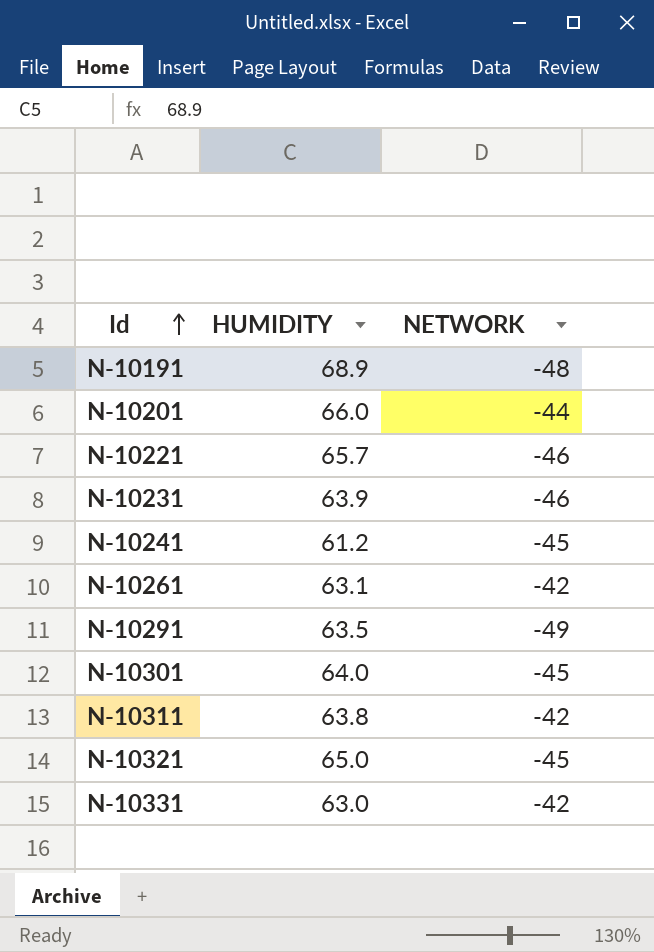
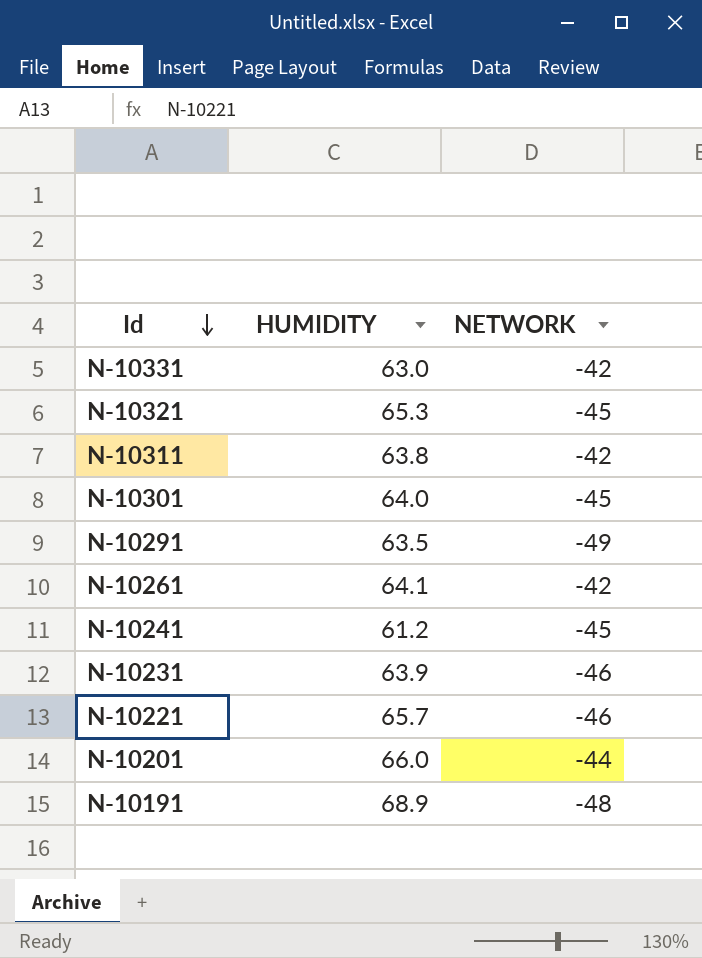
row order: Id ascending -> Id descending
N-10321 | HUMIDITY: 65.0 -> 65.3
N-10261 | HUMIDITY: 63.1 -> 64.1

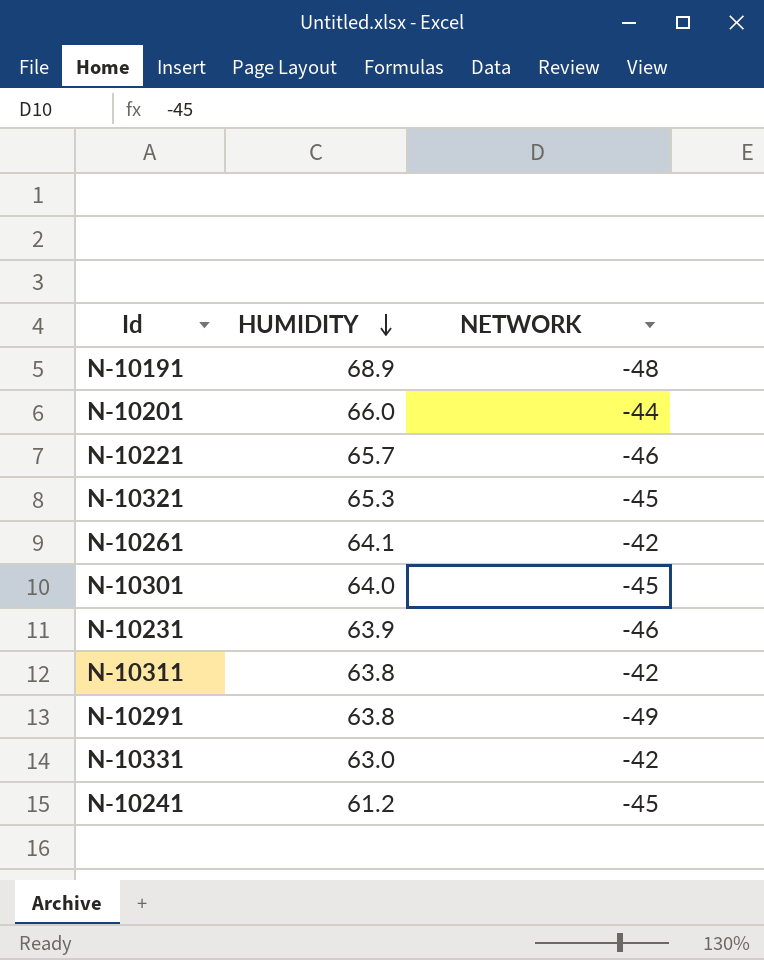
row order: Id descending -> HUMIDITY descending
N-10291 | HUMIDITY: 63.5 -> 63.8

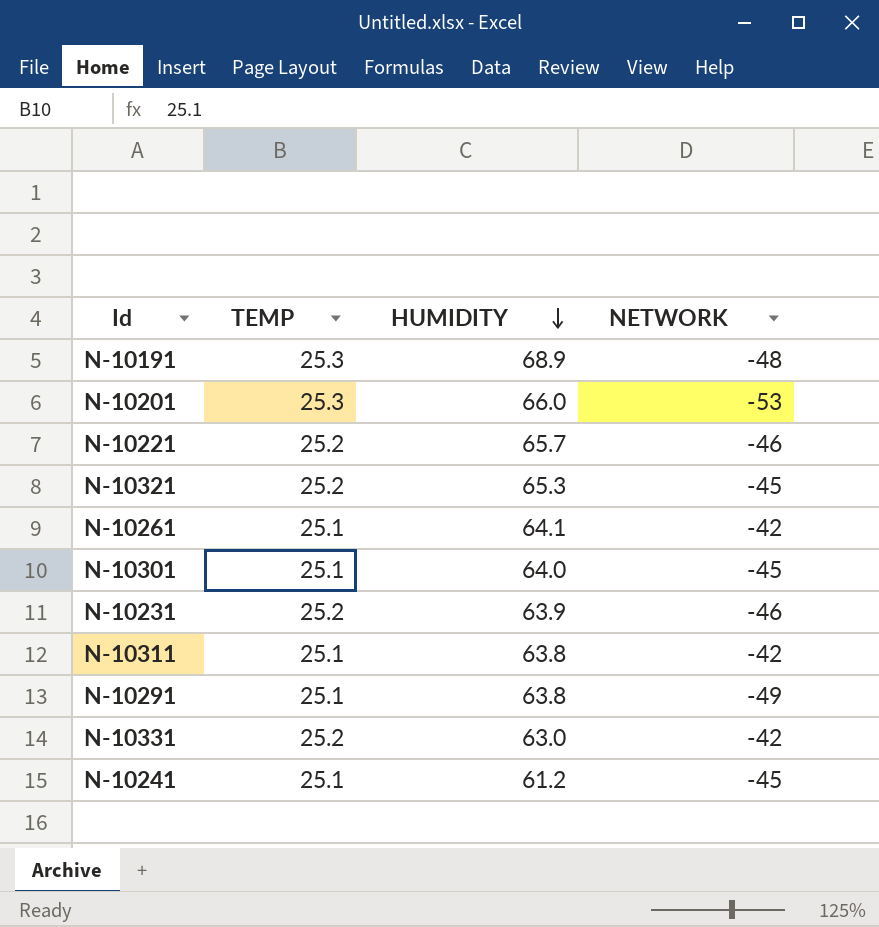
column TEMP | position: none -> 2
N-10201 | NETWORK: -44 -> -53

